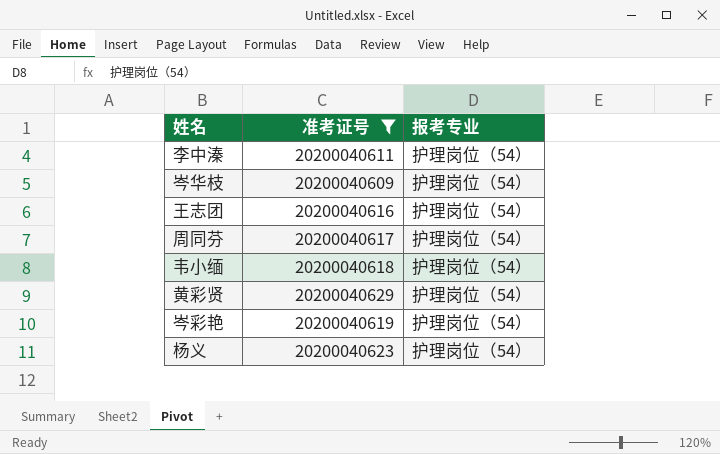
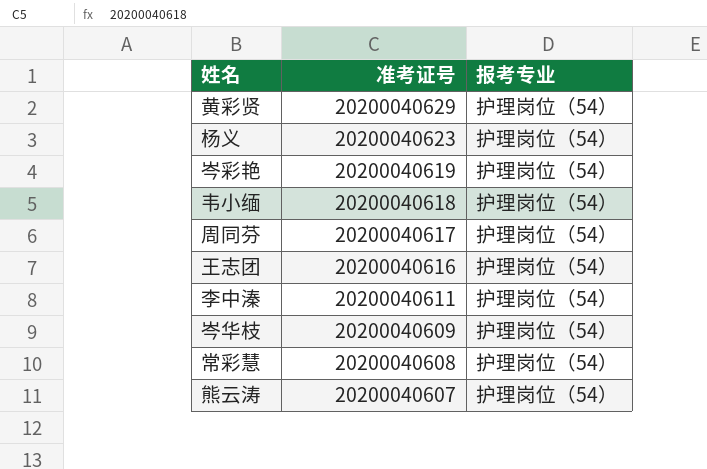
filter: 准考证号 >= 20200040609 -> none
row order: none -> 准考证号 descending

